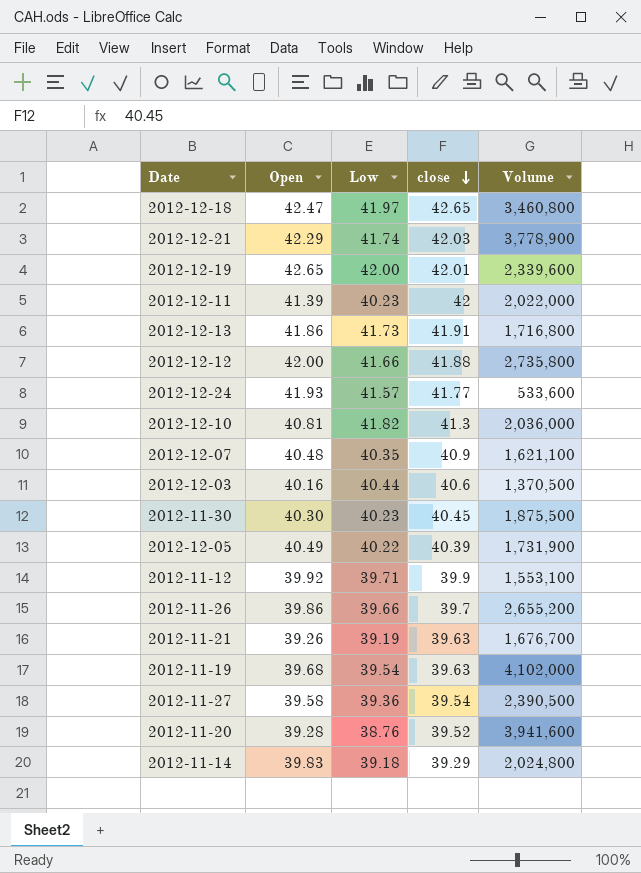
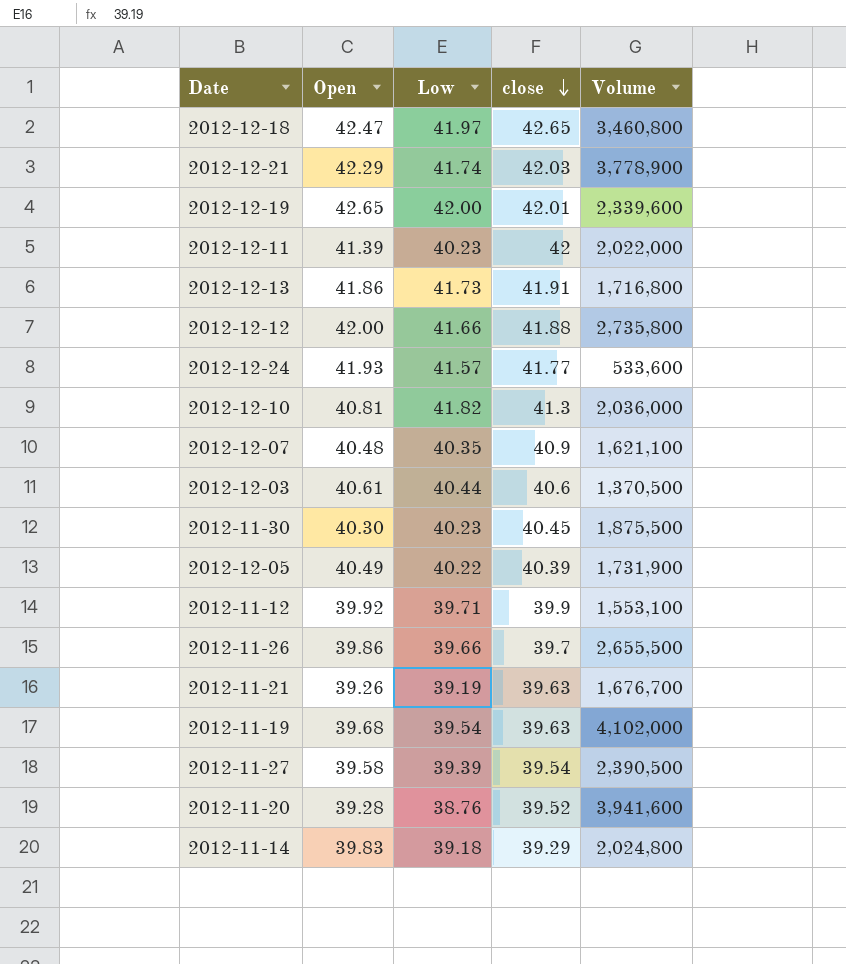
2012-12-03 | Open: 40.16 -> 40.61
2012-11-26 | Volume: 2,655,200 -> 2,655,500
2012-11-27 | Low: 39.36 -> 39.39

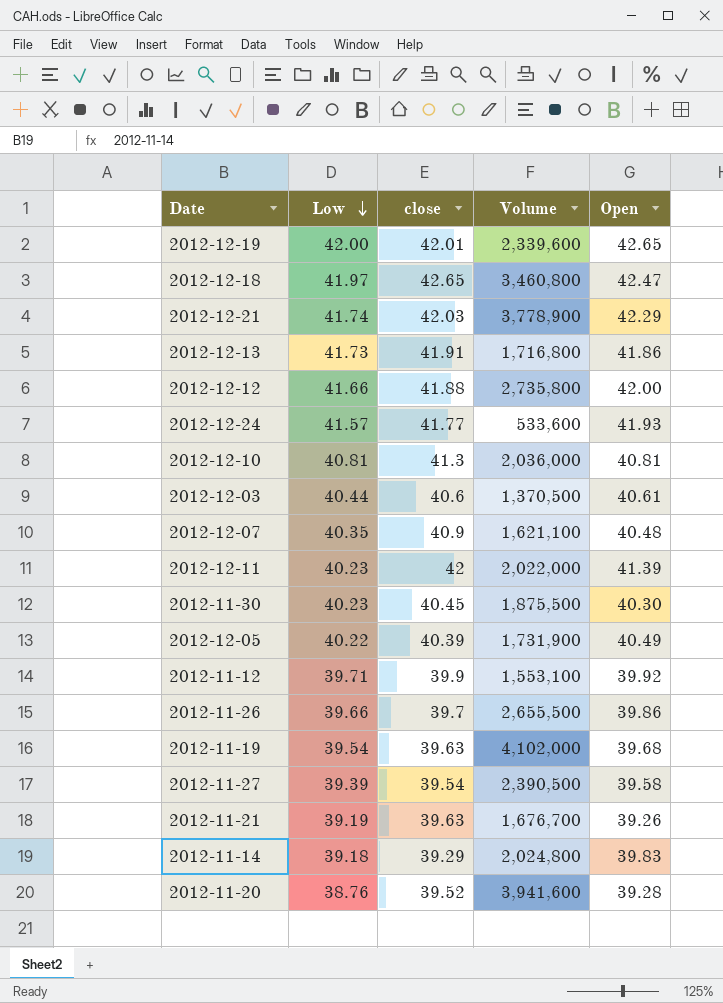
row order: close descending -> Low descending
column Open | position: 2 -> 5
2012-12-10 | Low: 41.82 -> 40.81

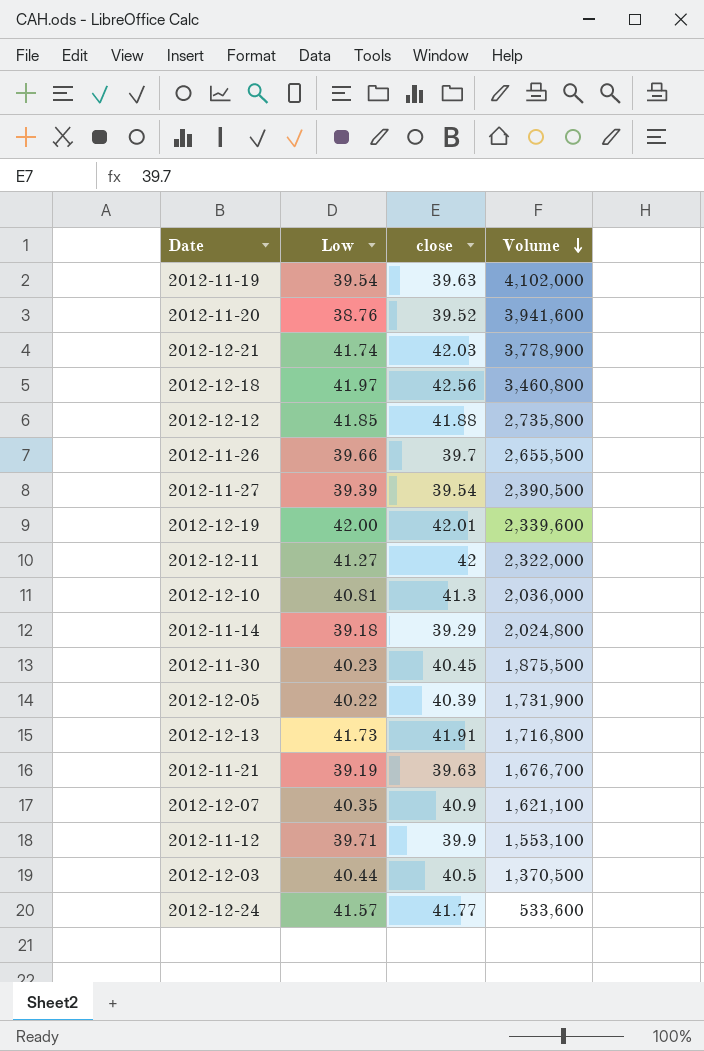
row order: Low descending -> Volume descending
column Open | position: 5 -> none
2012-12-18 | close: 42.65 -> 42.56
2012-12-12 | Low: 41.66 -> 41.85
2012-12-11 | Low: 40.23 -> 41.27
2012-12-11 | Volume: 2,022,000 -> 2,322,000
2012-12-03 | close: 40.6 -> 40.5

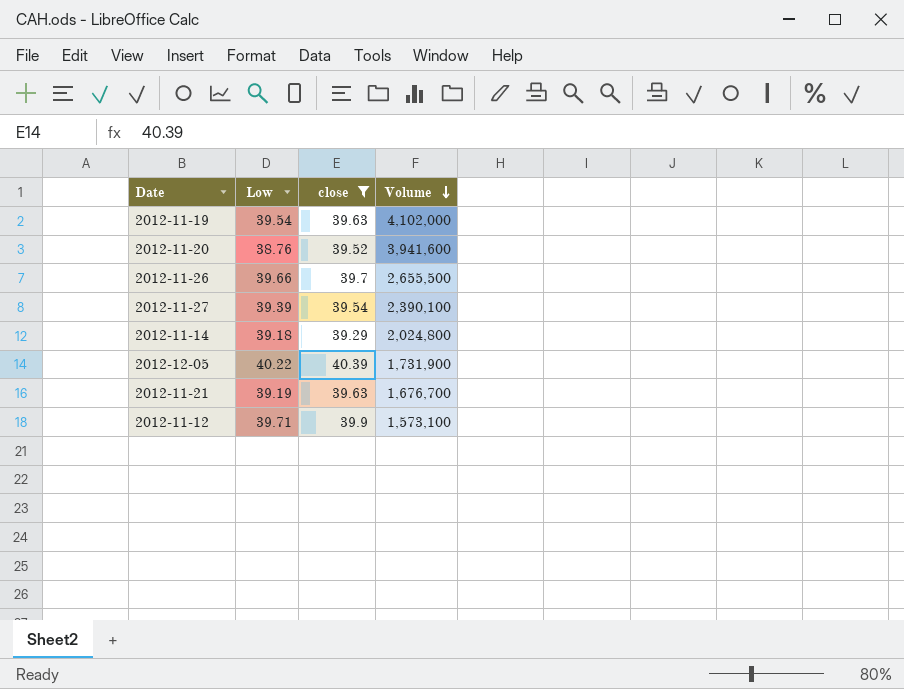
filter: none -> close <= 40.39
2012-11-27 | Volume: 2,390,500 -> 2,390,100
2012-11-12 | Volume: 1,553,100 -> 1,573,100

